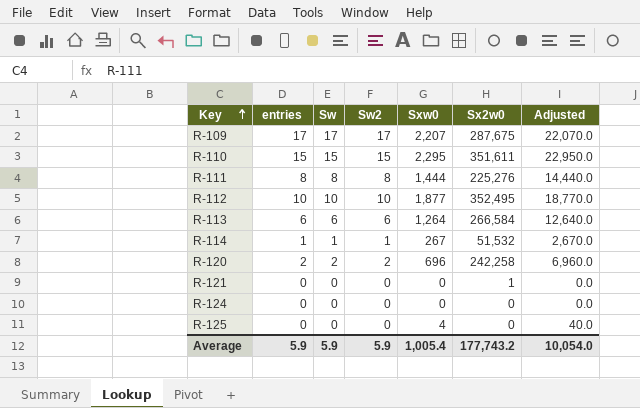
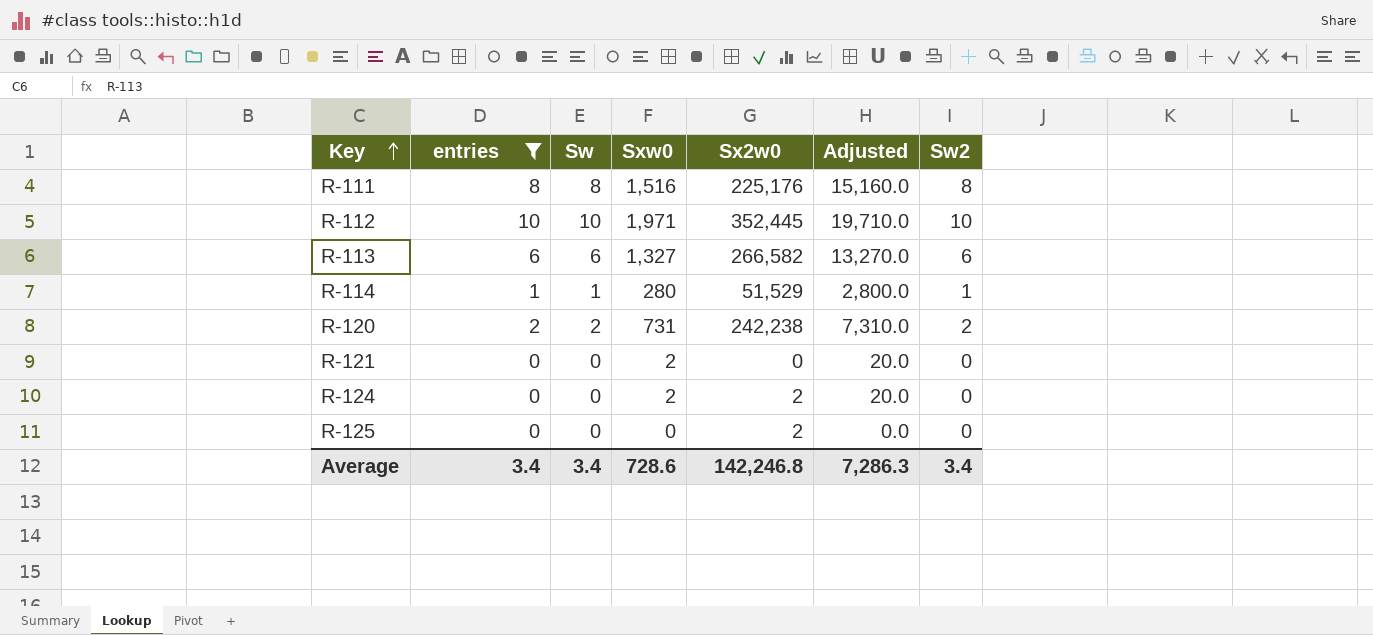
filter: none -> entries <= 10
column Sw2 | position: 4 -> 7
R-111 | Sxw0: 1,444 -> 1,516
R-111 | Sx2w0: 225,276 -> 225,176
R-111 | Adjusted: 14,440.0 -> 15,160.0
R-112 | Sxw0: 1,877 -> 1,971
R-112 | Sx2w0: 352,495 -> 352,445
R-112 | Adjusted: 18,770.0 -> 19,710.0
R-113 | Sxw0: 1,264 -> 1,327
R-113 | Sx2w0: 266,584 -> 266,582
R-113 | Adjusted: 12,640.0 -> 13,270.0
R-114 | Sxw0: 267 -> 280
R-114 | Sx2w0: 51,532 -> 51,529
R-114 | Adjusted: 2,670.0 -> 2,800.0
R-120 | Sxw0: 696 -> 731
R-120 | Sx2w0: 242,258 -> 242,238
R-120 | Adjusted: 6,960.0 -> 7,310.0
R-121 | Sxw0: 0 -> 2
R-121 | Sx2w0: 1 -> 0
R-121 | Adjusted: 0.0 -> 20.0
R-124 | Sxw0: 0 -> 2
R-124 | Sx2w0: 0 -> 2
R-124 | Adjusted: 0.0 -> 20.0
R-125 | Sxw0: 4 -> 0
R-125 | Sx2w0: 0 -> 2
R-125 | Adjusted: 40.0 -> 0.0
Average | entries: 5.9 -> 3.4
Average | Sw: 5.9 -> 3.4
Average | Sxw0: 1,005.4 -> 728.6
Average | Sx2w0: 177,743.2 -> 142,246.8
Average | Adjusted: 10,054.0 -> 7,286.3
Average | Sw2: 5.9 -> 3.4

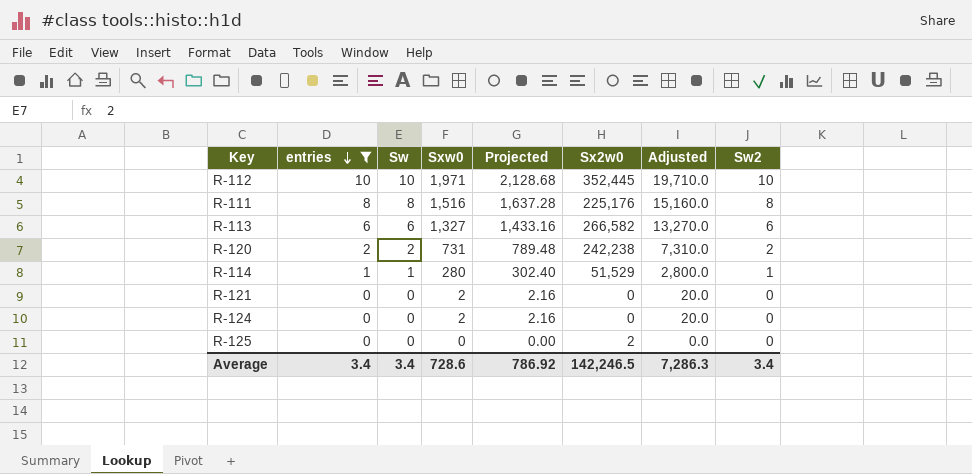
row order: Key ascending -> entries descending
column Projected | formula: none -> [Sxw0] * 1.08
R-124 | Sx2w0: 2 -> 0
Average | Sx2w0: 142,246.8 -> 142,246.5

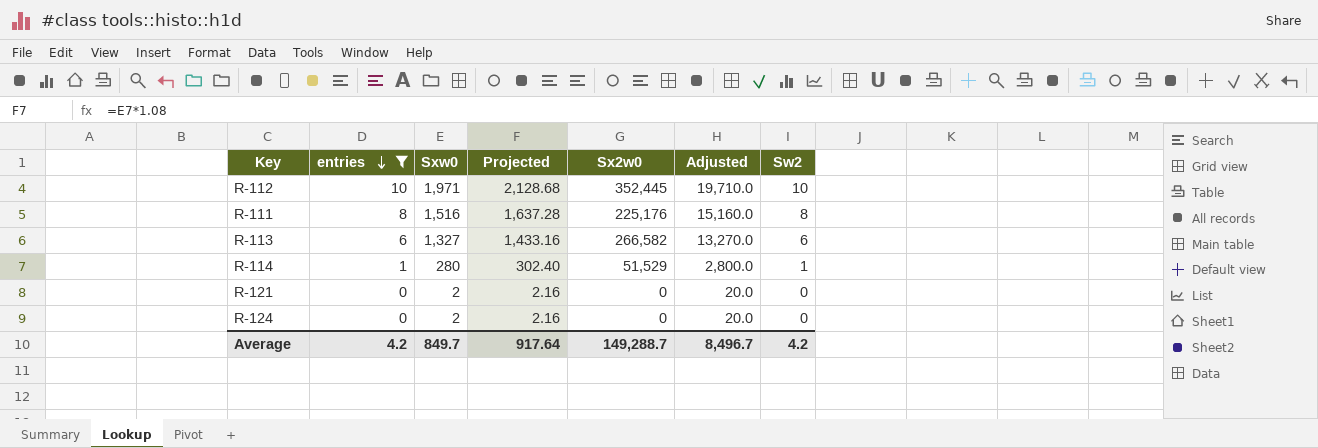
column Sw | position: 3 -> none
row R-120: 2 | 2 | 731 | 789.48 | 242,238 | 7,310.0 | 2 -> none
row R-125: 0 | 0 | 0 | 0.00 | 2 | 0.0 | 0 -> none
Average | entries: 3.4 -> 4.2
Average | Sxw0: 728.6 -> 849.7
Average | Projected: 786.92 -> 917.64
Average | Sx2w0: 142,246.5 -> 149,288.7
Average | Adjusted: 7,286.3 -> 8,496.7
Average | Sw2: 3.4 -> 4.2

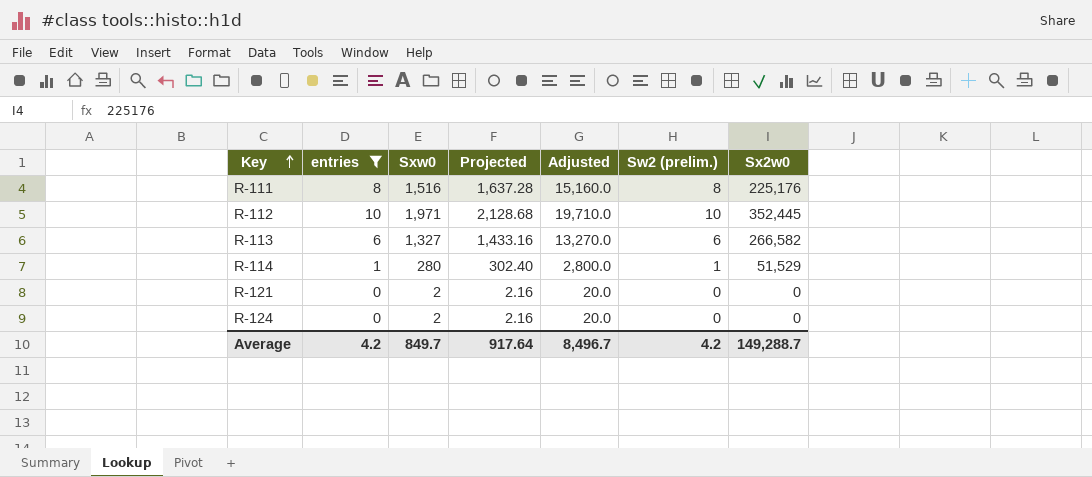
row order: entries descending -> Key ascending
column name: Sw2 -> Sw2 (prelim.)
column Sx2w0 | position: 5 -> 7

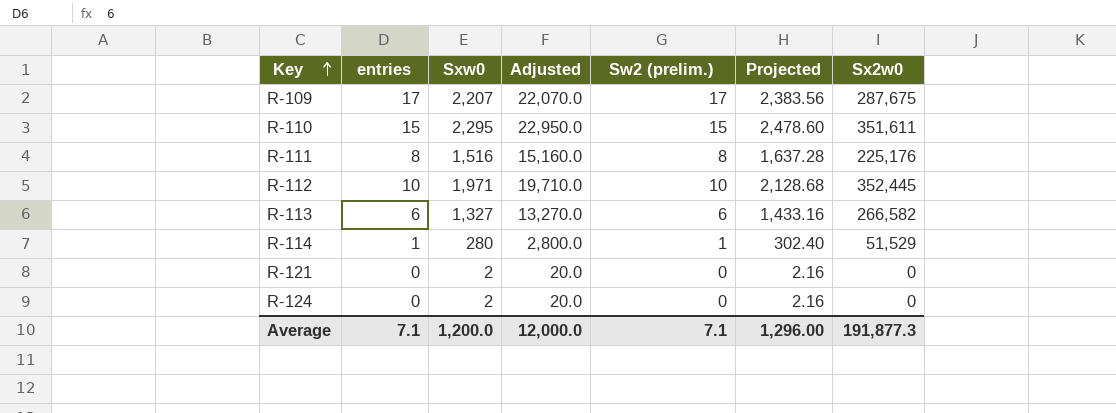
filter: entries <= 10 -> none
column Projected | position: 4 -> 6
Average | entries: 4.2 -> 7.1
Average | Sxw0: 849.7 -> 1,200.0
Average | Adjusted: 8,496.7 -> 12,000.0
Average | Sw2 (prelim.): 4.2 -> 7.1
Average | Projected: 917.64 -> 1,296.00
Average | Sx2w0: 149,288.7 -> 191,877.3

